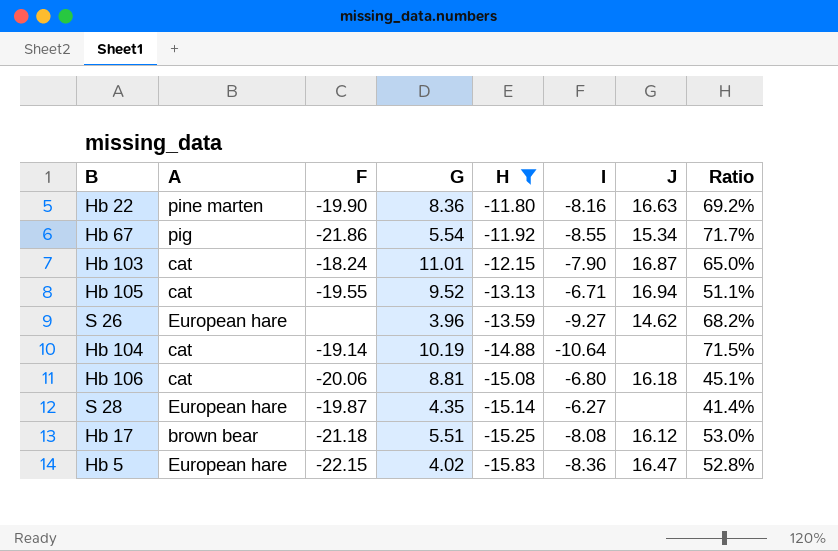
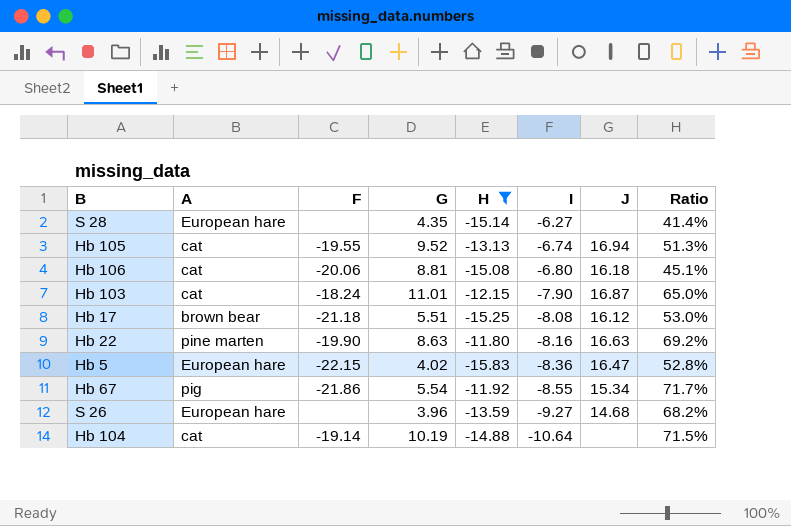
row order: H descending -> I descending
S 28 | F: -19.87 -> none
Hb 105 | I: -6.71 -> -6.74
Hb 105 | Ratio: 51.1% -> 51.3%
Hb 22 | G: 8.36 -> 8.63
S 26 | J: 14.62 -> 14.68

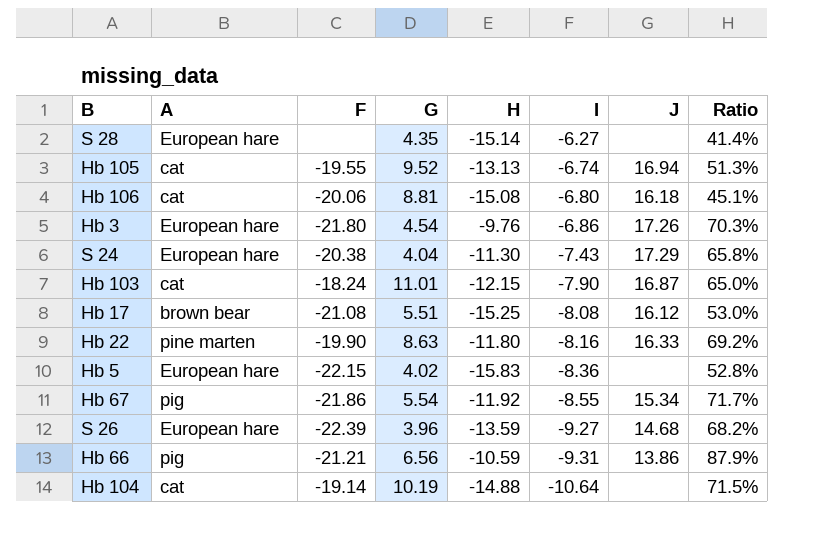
filter: H <= -11.80 -> none
Hb 17 | F: -21.18 -> -21.08
Hb 22 | J: 16.63 -> 16.33
Hb 5 | J: 16.47 -> none
S 26 | F: none -> -22.39

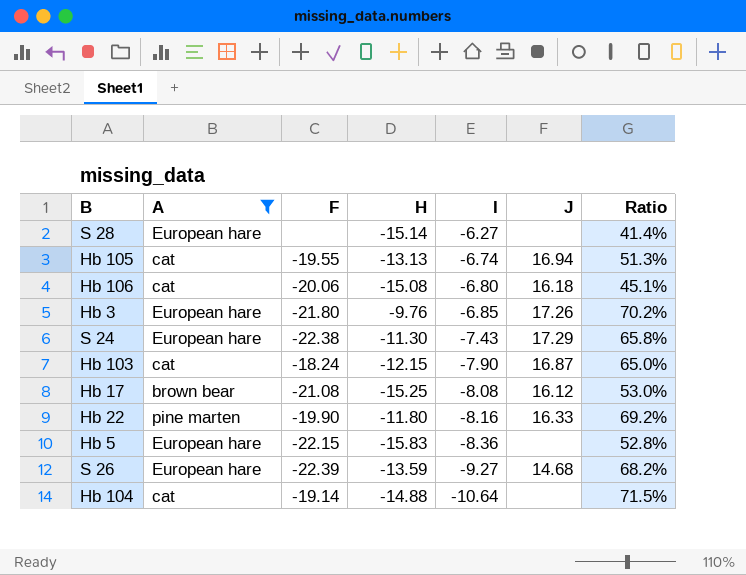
filter: none -> A != pig
column G | position: 4 -> none
Hb 3 | I: -6.86 -> -6.85
Hb 3 | Ratio: 70.3% -> 70.2%
S 24 | F: -20.38 -> -22.38

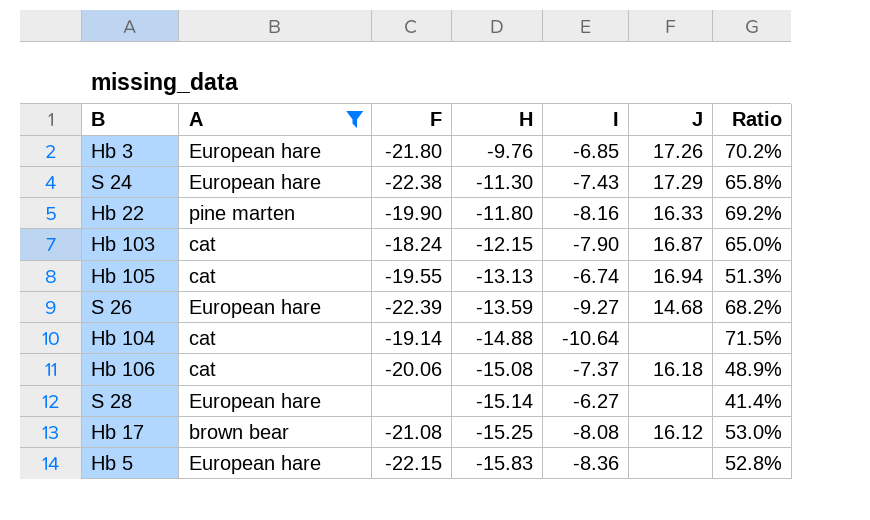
row order: I descending -> H descending
Hb 106 | I: -6.80 -> -7.37
Hb 106 | Ratio: 45.1% -> 48.9%

